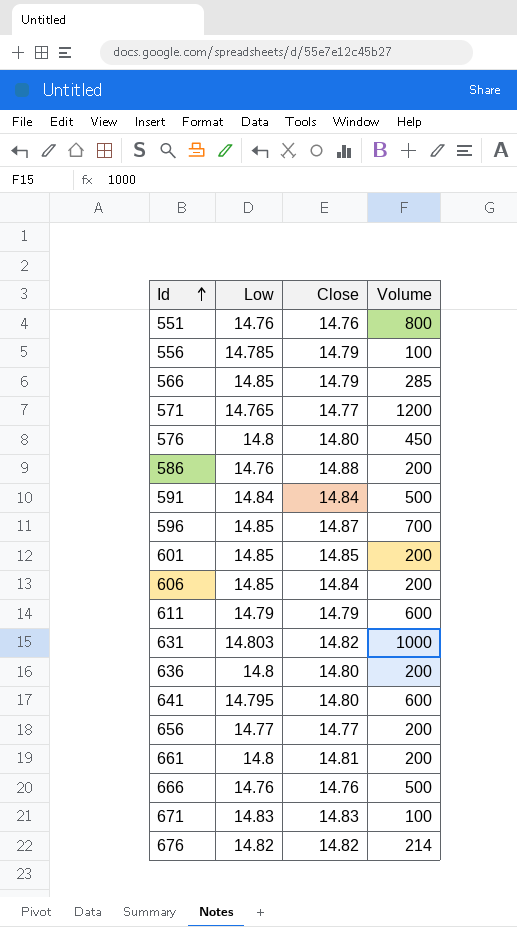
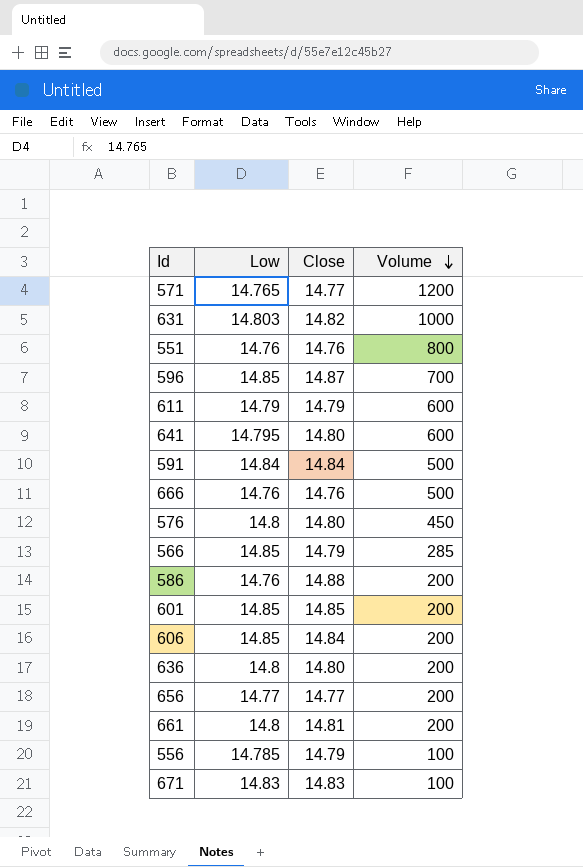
row order: Id ascending -> Volume descending
row 676: 14.82 | 14.82 | 214 -> none

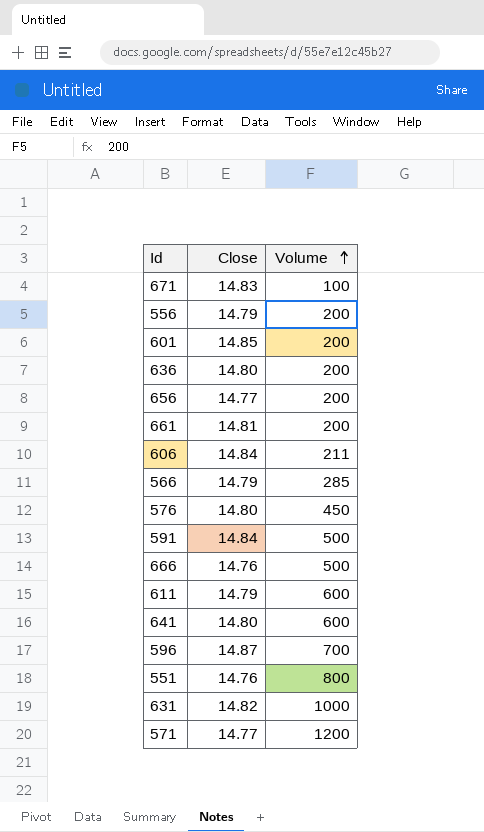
row order: Volume descending -> Volume ascending
column Low | position: 2 -> none
row 586: 14.76 | 14.88 | 200 -> none
556 | Volume: 100 -> 200
606 | Volume: 200 -> 211

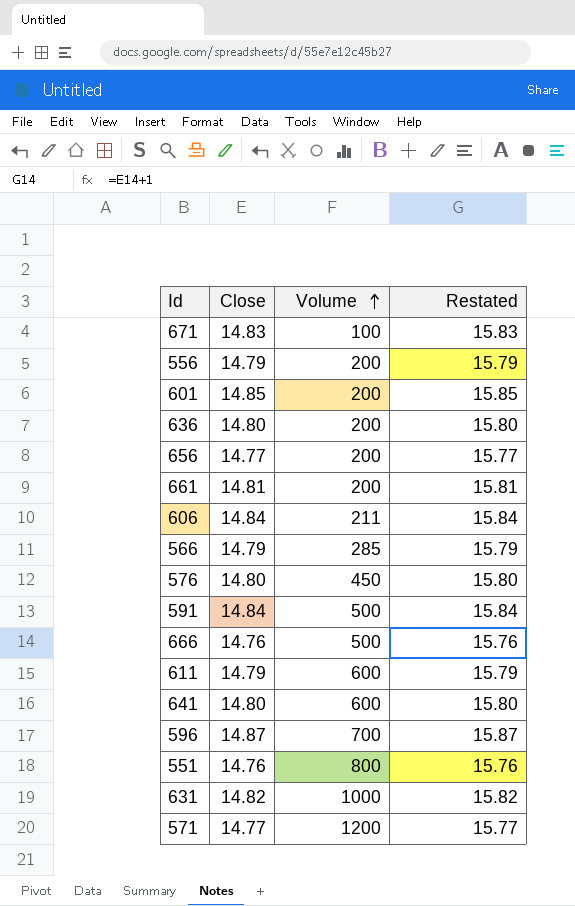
column Restated | formula: none -> [Close] + 1

